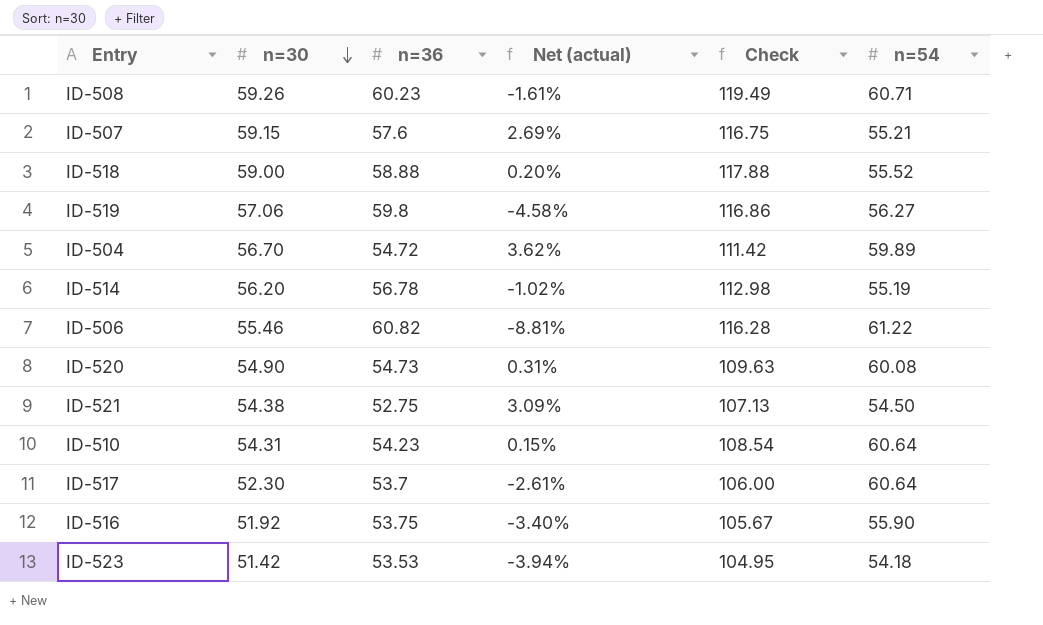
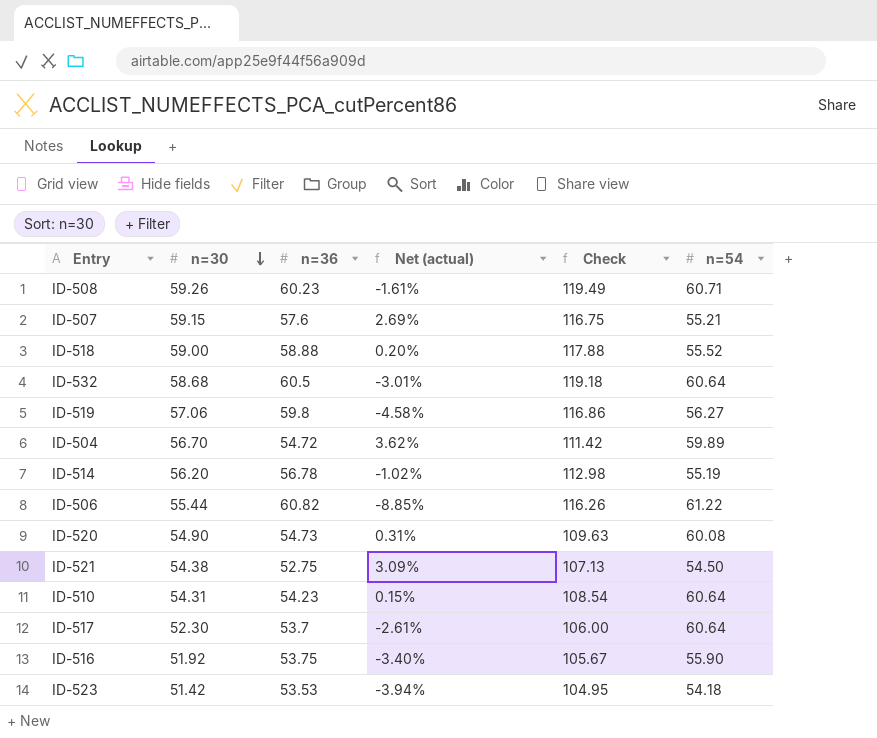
row ID-532: none -> 58.68 | 60.5 | -3.01% | 119.18 | 60.64
ID-506 | n=30: 55.46 -> 55.44
ID-506 | Net (actual): -8.81% -> -8.85%
ID-506 | Check: 116.28 -> 116.26

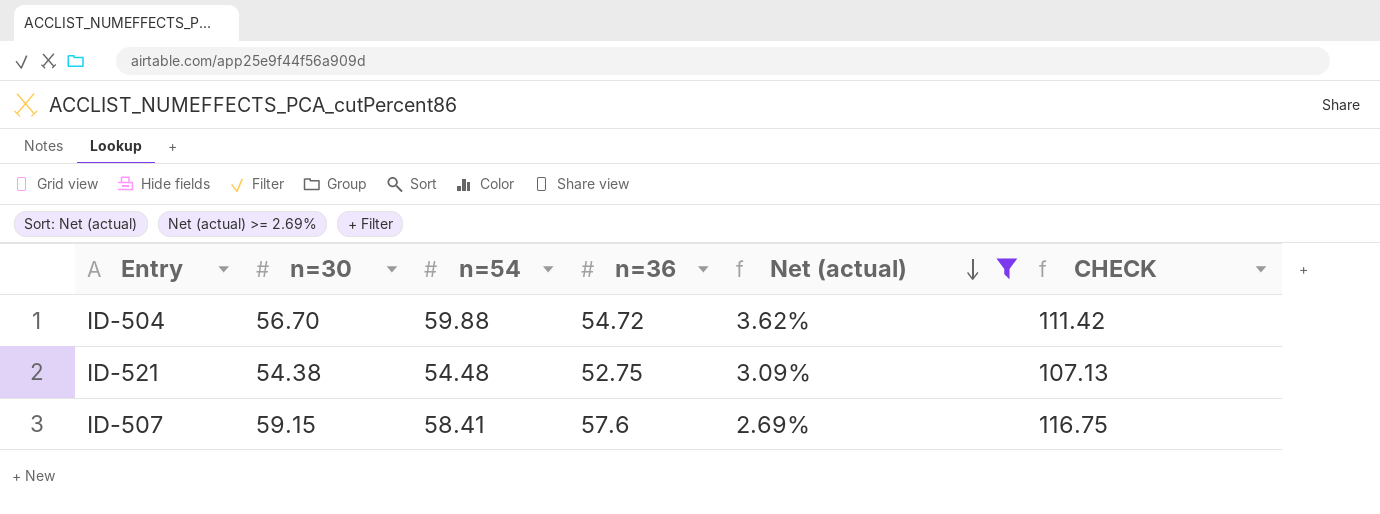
filter: none -> Net (actual) >= 2.69%
row order: n=30 descending -> Net (actual) descending
column n=54 | position: 6 -> 3
column name: Check -> CHECK
ID-504 | n=54: 59.89 -> 59.88
ID-521 | n=54: 54.50 -> 54.48
ID-507 | n=54: 55.21 -> 58.41

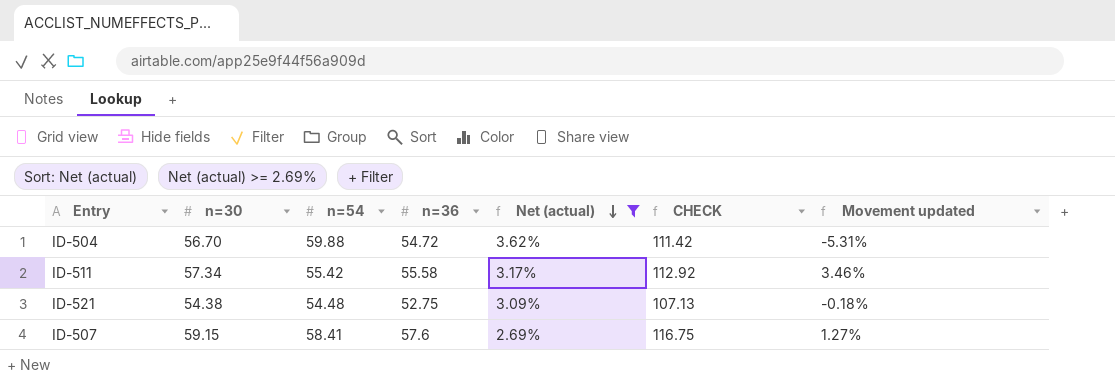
column Movement updated | formula: none -> ([n=30] - [n=54]) / [n=54]
row ID-511: none -> 57.34 | 55.42 | 55.58 | 3.17% | 112.92 | 3.46%

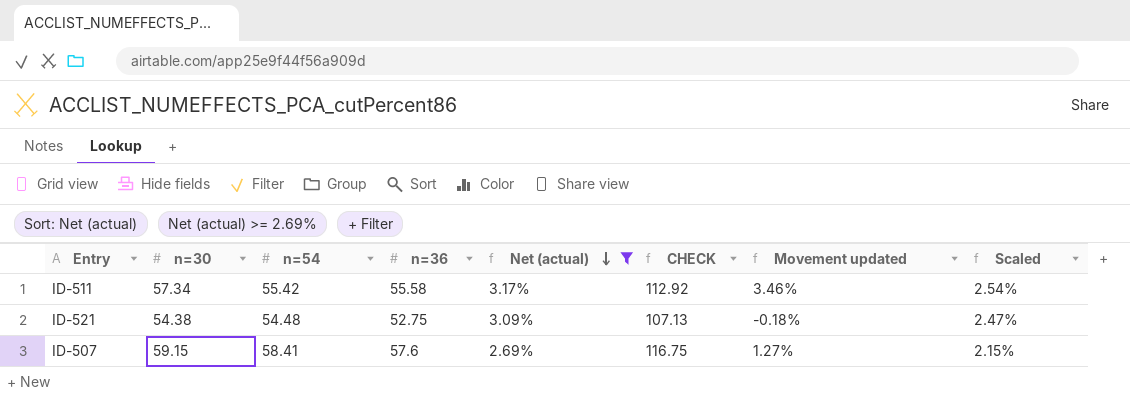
column Scaled | formula: none -> [Net (actual)] * 0.8
row ID-504: 56.70 | 59.88 | 54.72 | 3.62% | 111.42 | -5.31% -> none

